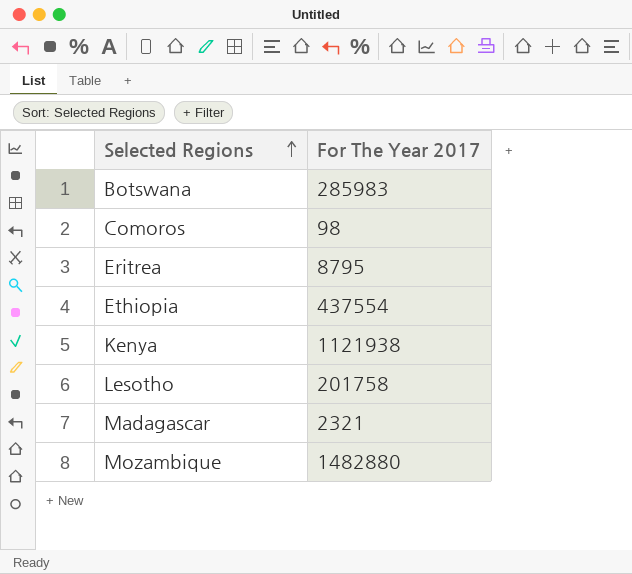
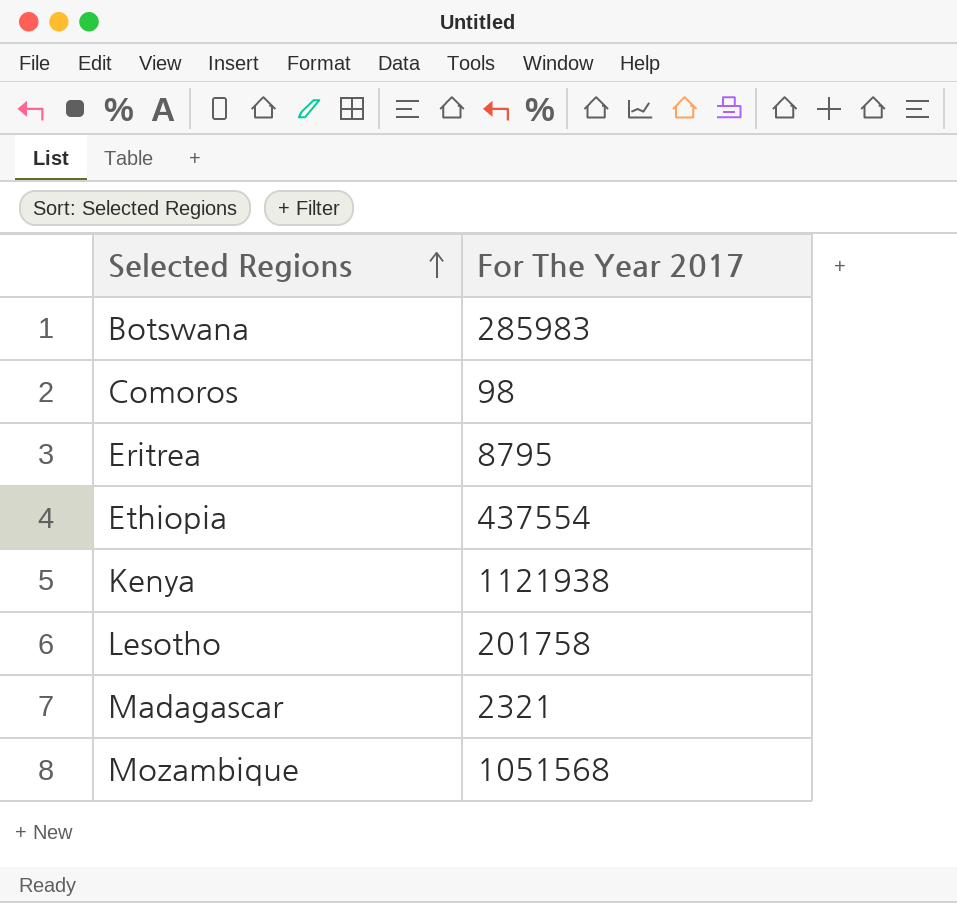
Mozambique | For The Year 2017: 1482880 -> 1051568

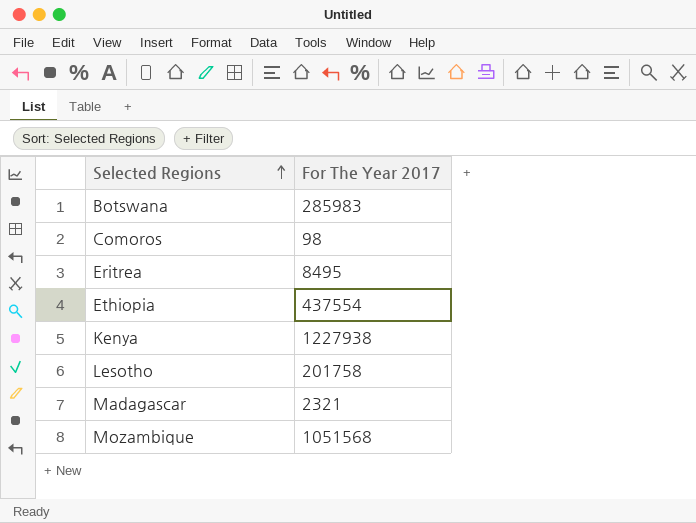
Eritrea | For The Year 2017: 8795 -> 8495
Kenya | For The Year 2017: 1121938 -> 1227938

